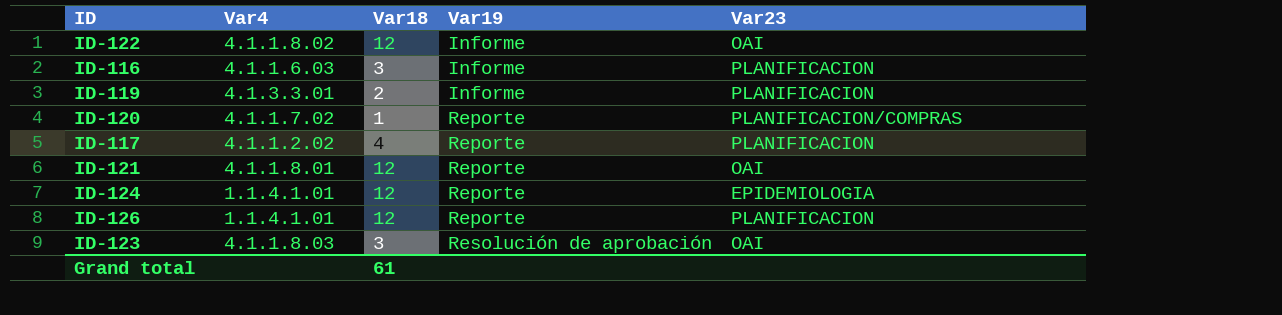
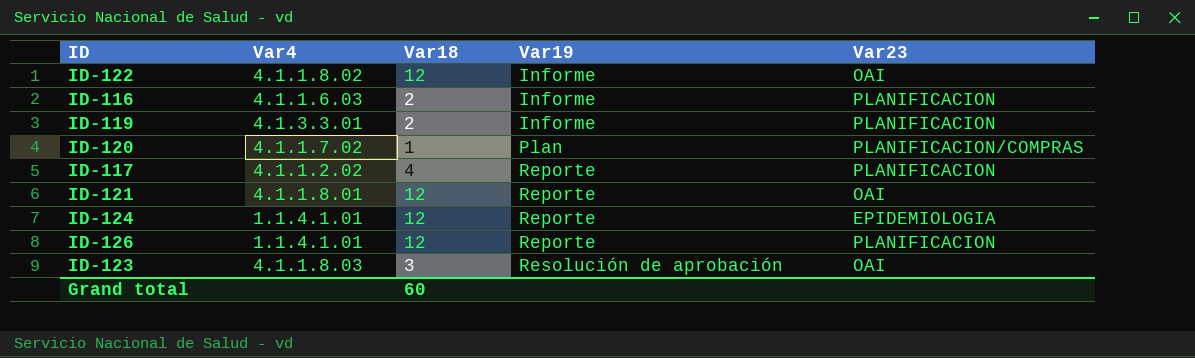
ID-116 | Var18: 3 -> 2
ID-120 | Var19: Reporte -> Plan
Grand total | Var18: 61 -> 60

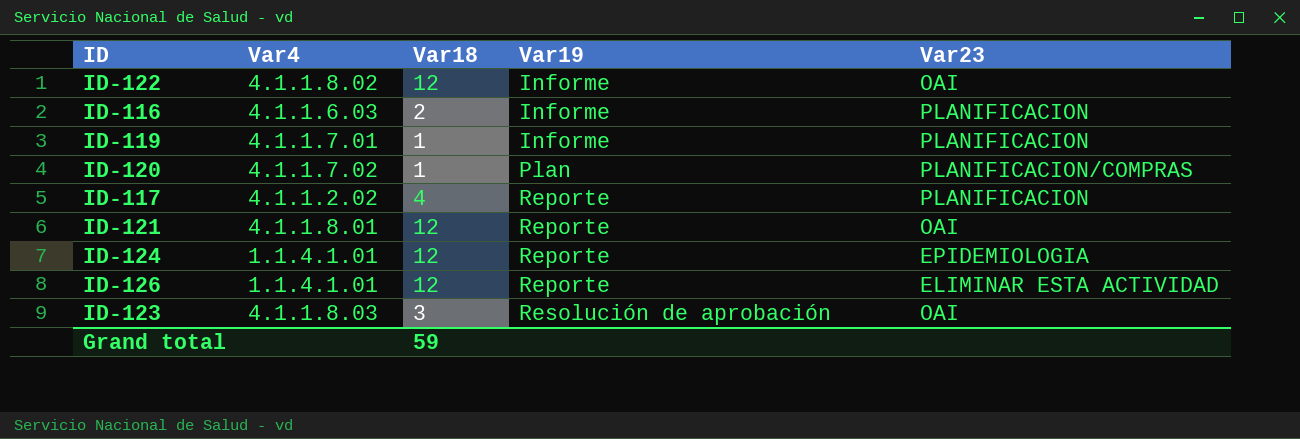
ID-119 | Var4: 4.1.3.3.01 -> 4.1.1.7.01
ID-119 | Var18: 2 -> 1
ID-126 | Var23: PLANIFICACION -> ELIMINAR ESTA ACTIVIDAD
Grand total | Var18: 60 -> 59

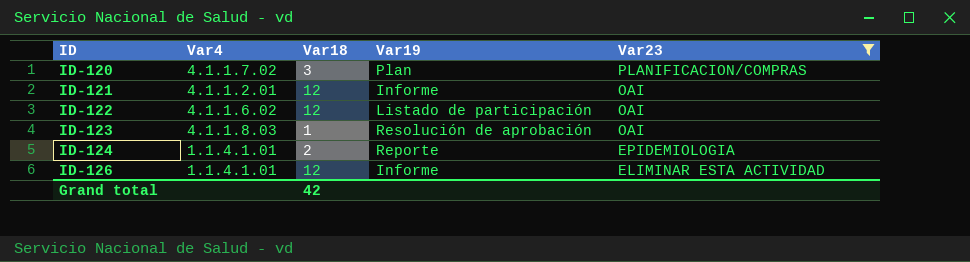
filter: none -> Var23 != PLANIFICACION
row order: Var19 ascending -> ID ascending
ID-120 | Var18: 1 -> 3
ID-121 | Var4: 4.1.1.8.01 -> 4.1.1.2.01
ID-121 | Var19: Reporte -> Informe
ID-122 | Var4: 4.1.1.8.02 -> 4.1.1.6.02
ID-122 | Var19: Informe -> Listado de participación
ID-123 | Var18: 3 -> 1
ID-124 | Var18: 12 -> 2
ID-126 | Var19: Reporte -> Informe
Grand total | Var18: 59 -> 42

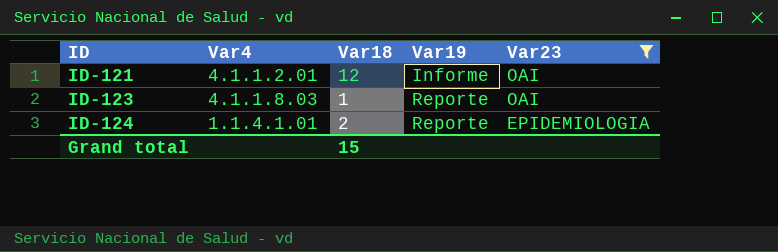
row ID-120: 4.1.1.7.02 | 3 | Plan | PLANIFICACION/COMPRAS -> none
row ID-122: 4.1.1.6.02 | 12 | Listado de participación | OAI -> none
row ID-126: 1.1.4.1.01 | 12 | Informe | ELIMINAR ESTA ACTIVIDAD -> none
ID-123 | Var19: Resolución de aprobación -> Reporte
Grand total | Var18: 42 -> 15

